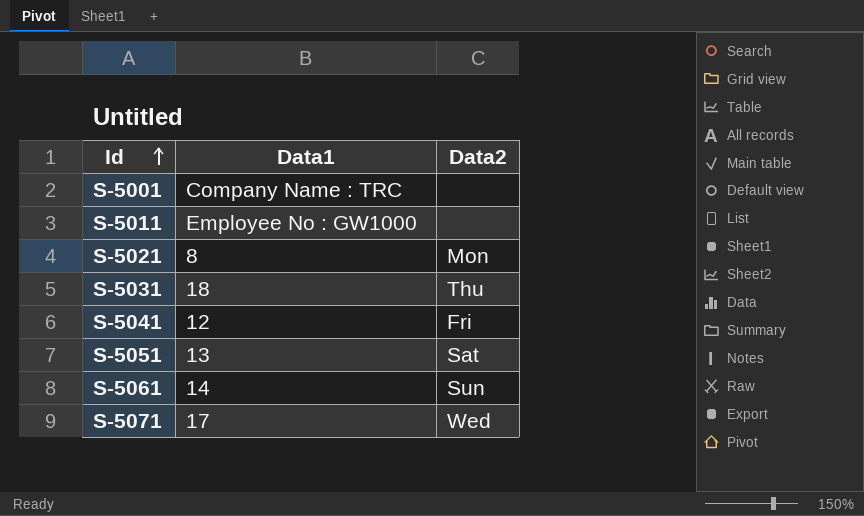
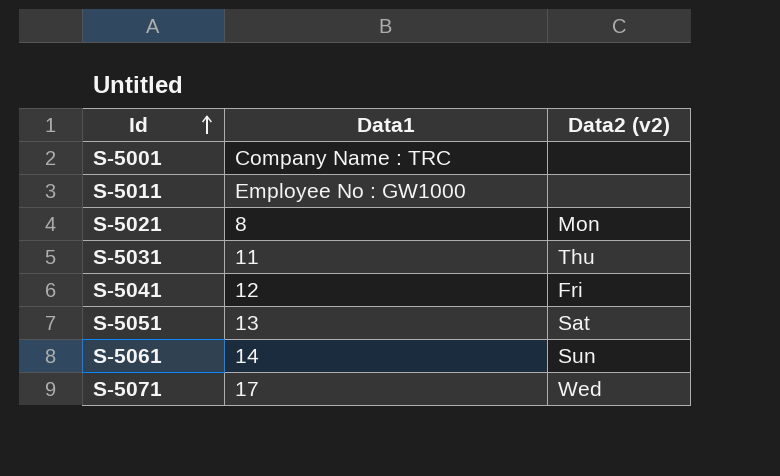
column name: Data2 -> Data2 (v2)
S-5031 | Data1: 18 -> 11

